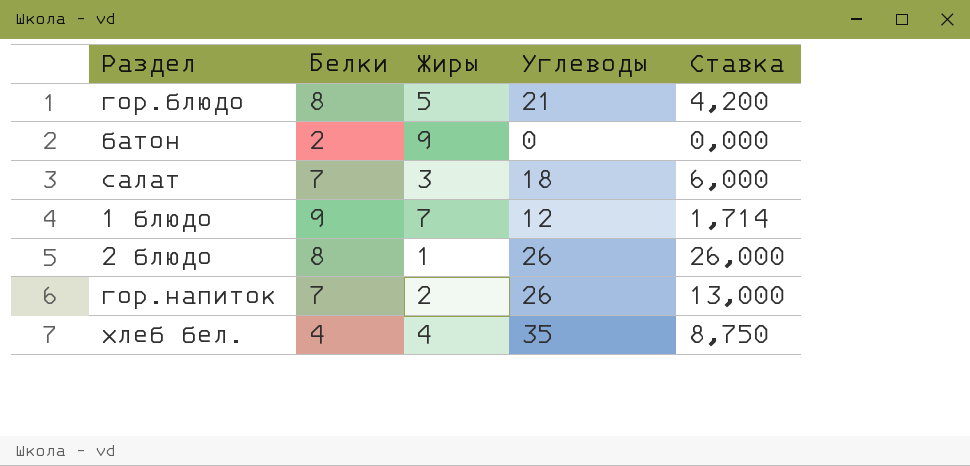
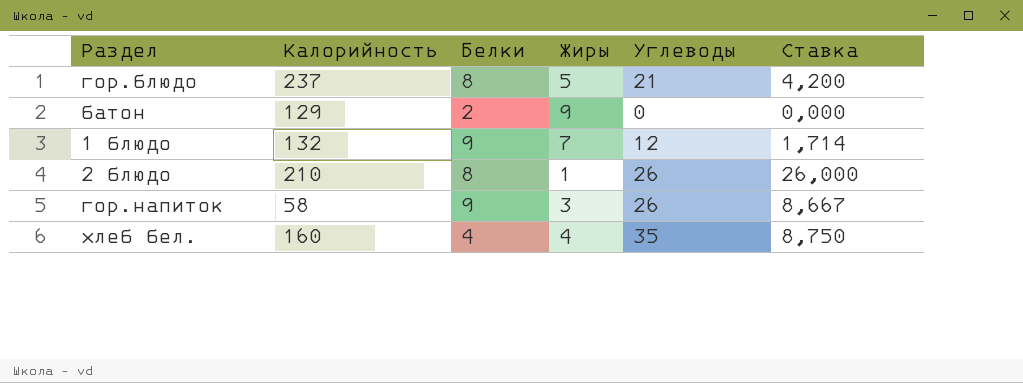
column Калорийность | position: none -> 2
row салат: 7 | 3 | 18 | 6,000 -> none
гор.напиток | Белки: 7 -> 9
гор.напиток | Жиры: 2 -> 3
гор.напиток | Ставка: 13,000 -> 8,667

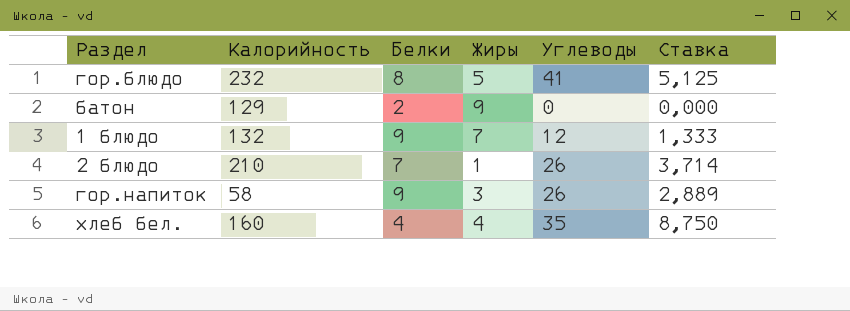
column Ставка | formula: [Углеводы] / [Жиры] -> [Углеводы] / [Белки]
гор.блюдо | Калорийность: 237 -> 232
гор.блюдо | Углеводы: 21 -> 41
2 блюдо | Белки: 8 -> 7

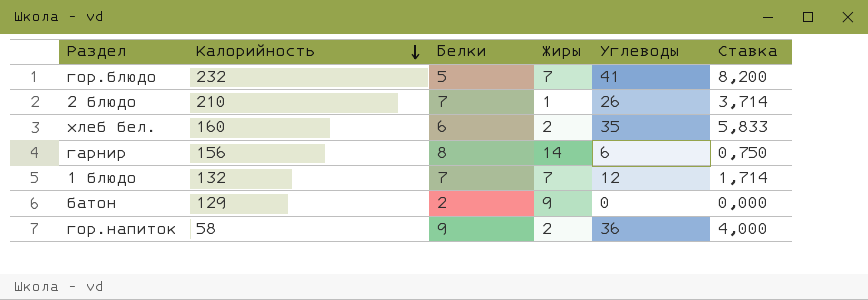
row order: none -> Калорийность descending
гор.блюдо | Белки: 8 -> 5
гор.блюдо | Жиры: 5 -> 7
гор.блюдо | Ставка: 5,125 -> 8,200
хлеб бел. | Белки: 4 -> 6
хлеб бел. | Жиры: 4 -> 2
хлеб бел. | Ставка: 8,750 -> 5,833
row гарнир: none -> 156 | 8 | 14 | 6 | 0,750
1 блюдо | Белки: 9 -> 7
1 блюдо | Ставка: 1,333 -> 1,714
гор.напиток | Жиры: 3 -> 2
гор.напиток | Углеводы: 26 -> 36
гор.напиток | Ставка: 2,889 -> 4,000

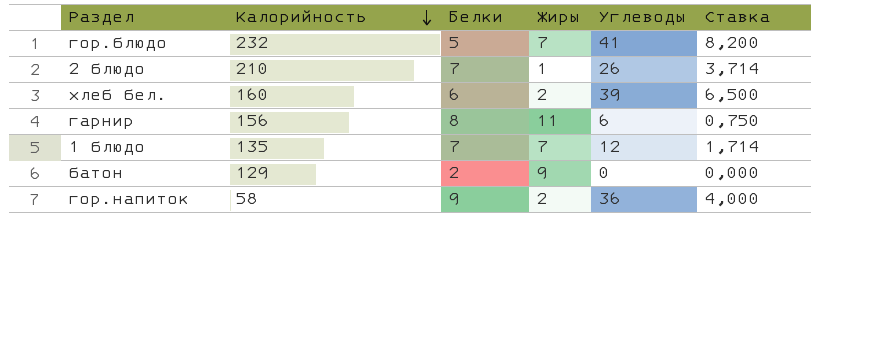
хлеб бел. | Углеводы: 35 -> 39
хлеб бел. | Ставка: 5,833 -> 6,500
гарнир | Жиры: 14 -> 11
1 блюдо | Калорийность: 132 -> 135

